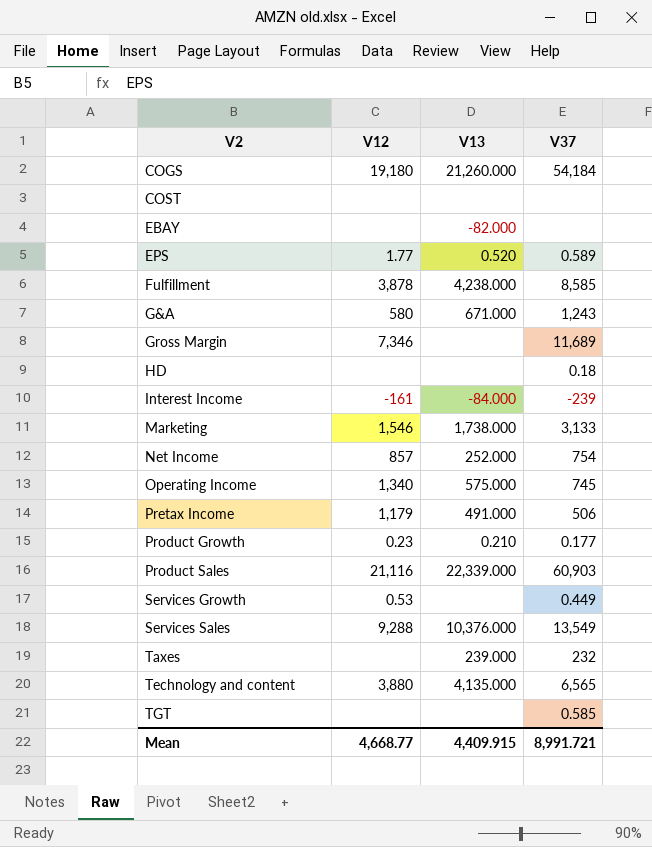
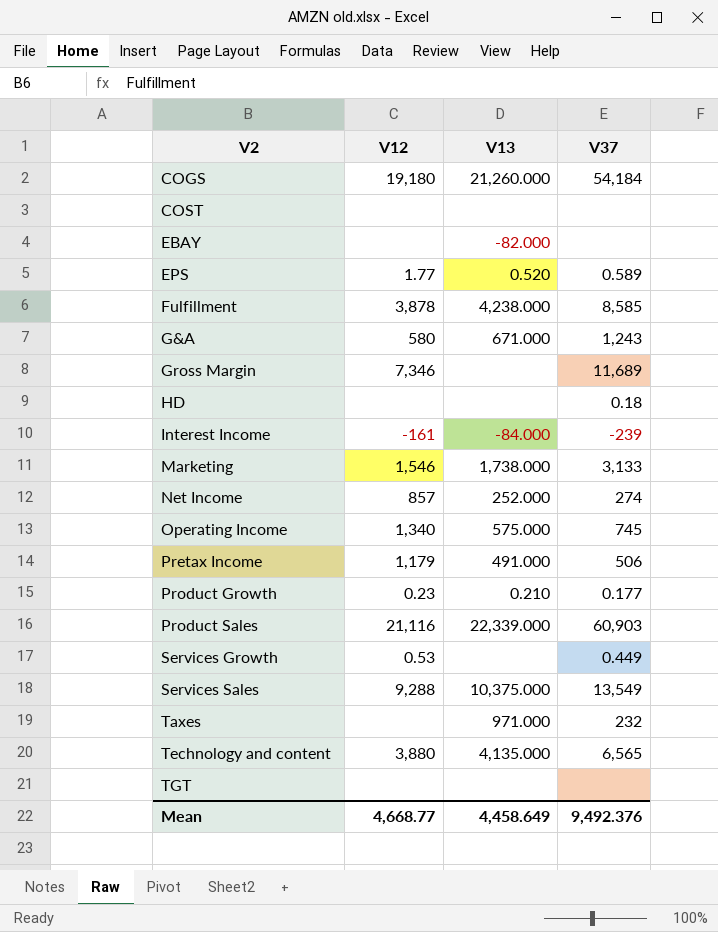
Net Income | V37: 754 -> 274
Services Sales | V13: 10,376.000 -> 10,375.000
Taxes | V13: 239.000 -> 971.000
TGT | V37: 0.585 -> none
Mean | V13: 4,409.915 -> 4,458.649
Mean | V37: 8,991.721 -> 9,492.376

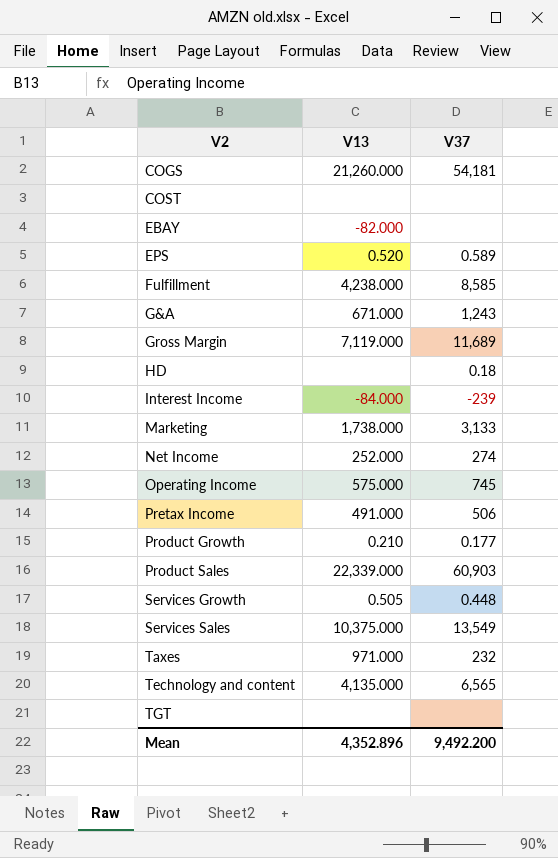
column V12 | position: 2 -> none
COGS | V37: 54,184 -> 54,181
Gross Margin | V13: none -> 7,119.000
Services Growth | V13: none -> 0.505
Services Growth | V37: 0.449 -> 0.448
Mean | V13: 4,458.649 -> 4,352.896
Mean | V37: 9,492.376 -> 9,492.200

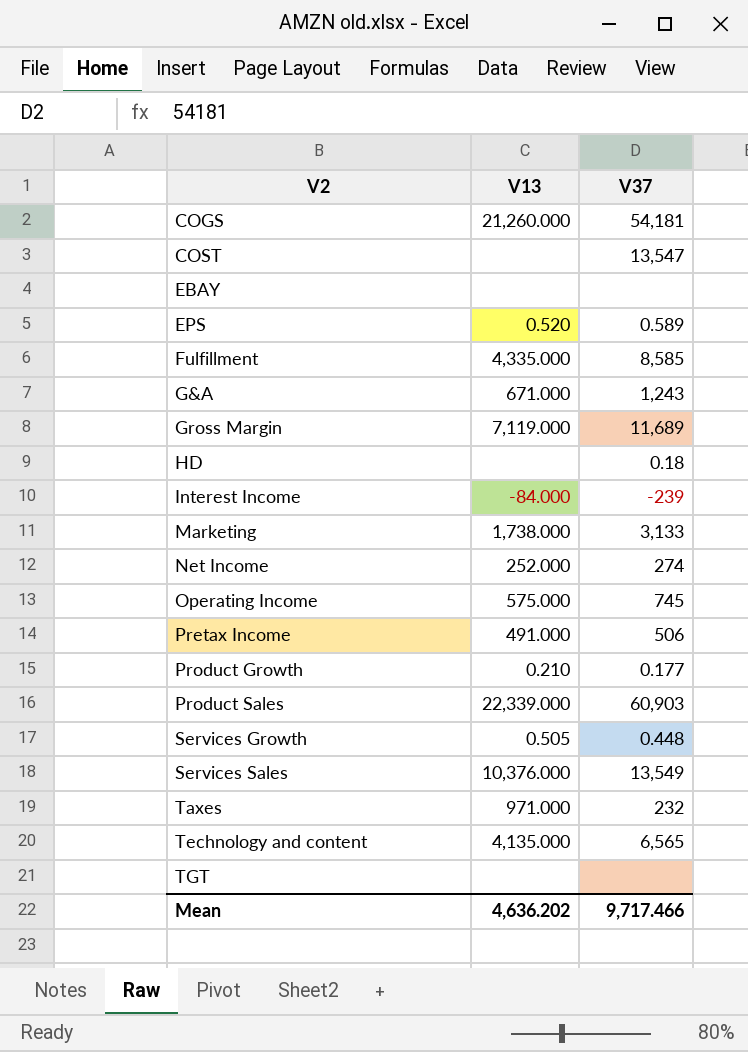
COST | V37: none -> 13,547
EBAY | V13: -82.000 -> none
Fulfillment | V13: 4,238.000 -> 4,335.000
Services Sales | V13: 10,375.000 -> 10,376.000
Mean | V13: 4,352.896 -> 4,636.202
Mean | V37: 9,492.200 -> 9,717.466

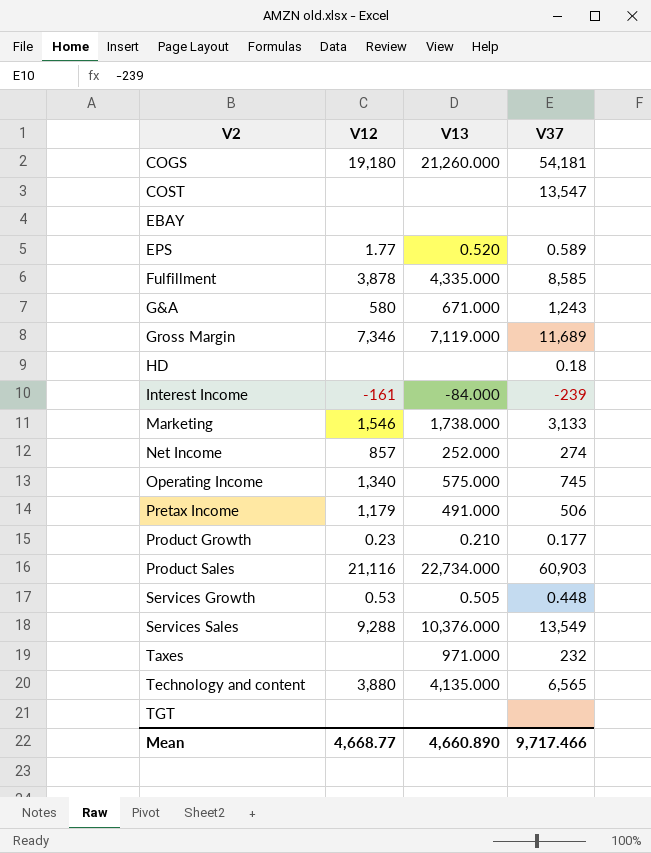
column V12 | position: none -> 2
Product Sales | V13: 22,339.000 -> 22,734.000
Mean | V13: 4,636.202 -> 4,660.890

